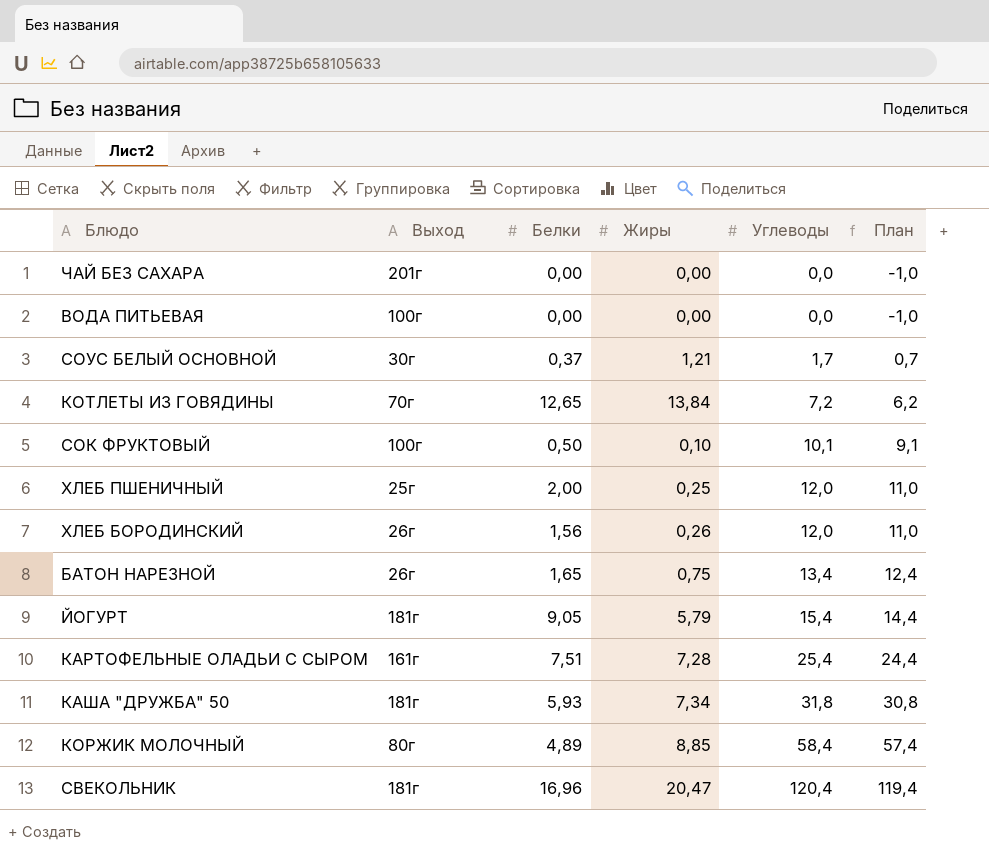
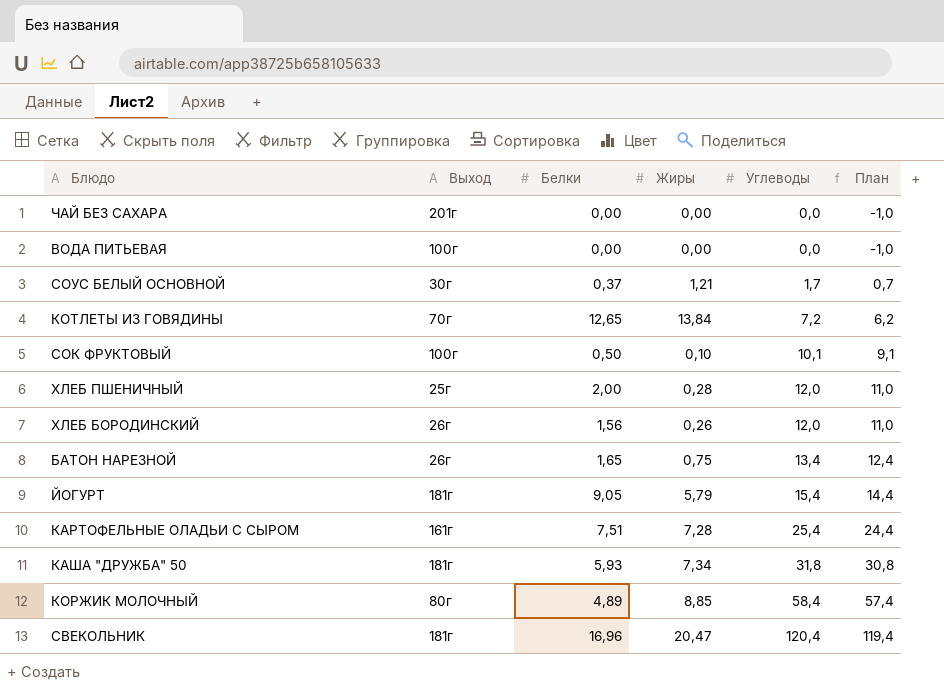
ХЛЕБ ПШЕНИЧНЫЙ | Жиры: 0,25 -> 0,28

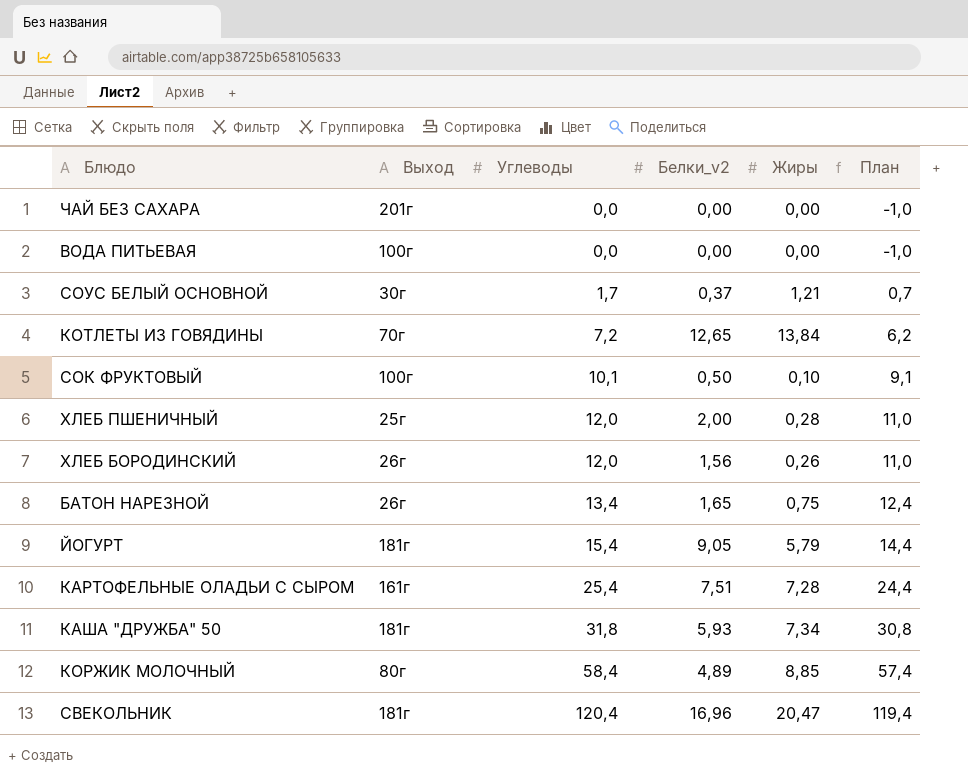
column Углеводы | position: 5 -> 3
column name: Белки -> Белки_v2

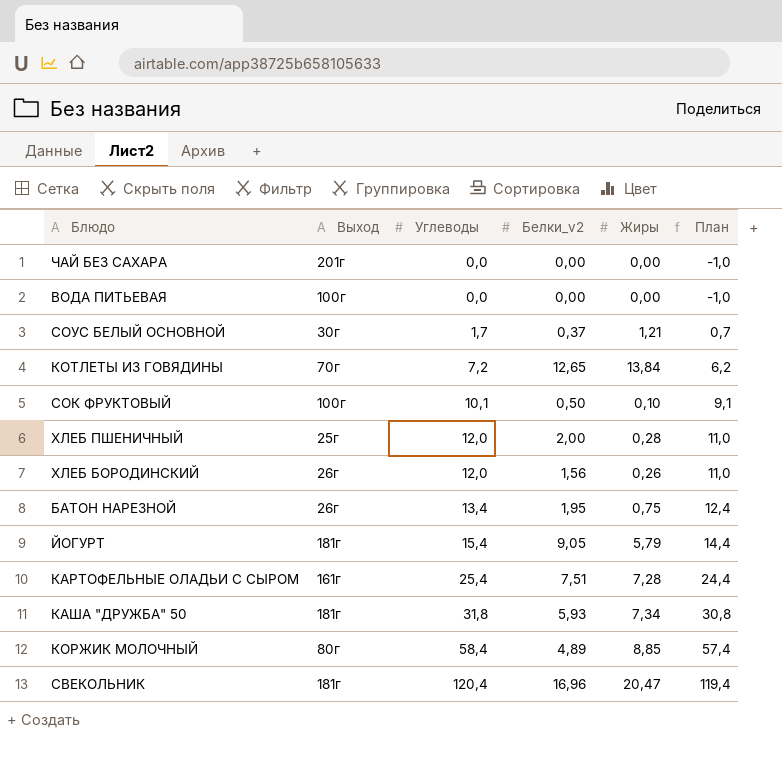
БАТОН НАРЕЗНОЙ | Белки_v2: 1,65 -> 1,95

